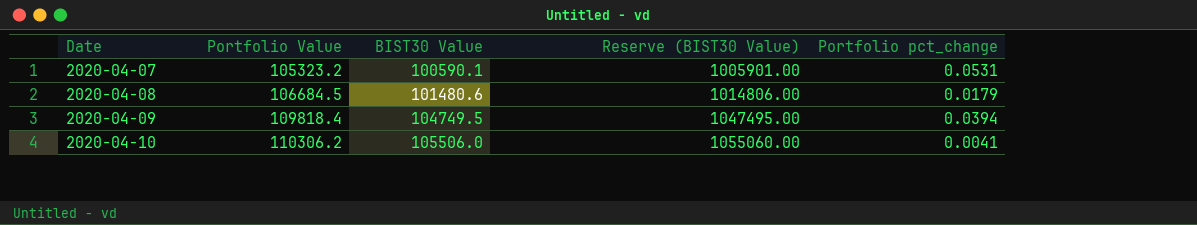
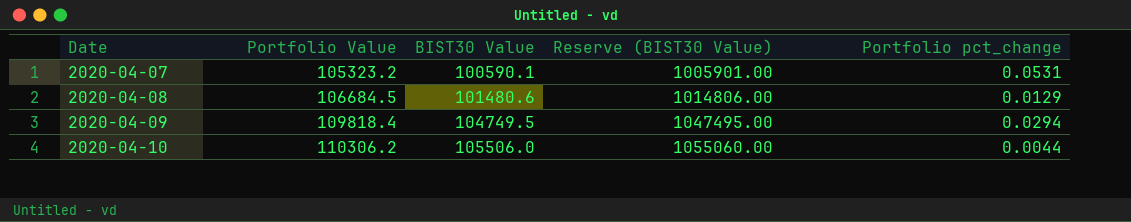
2020-04-08 | Portfolio pct_change: 0.0179 -> 0.0129
2020-04-09 | Portfolio pct_change: 0.0394 -> 0.0294
2020-04-10 | Portfolio pct_change: 0.0041 -> 0.0044

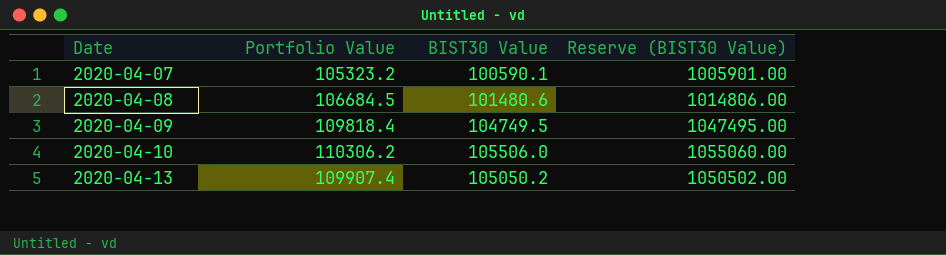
column Portfolio pct_change | position: 5 -> none
row 2020-04-13: none -> 109907.4 | 105050.2 | 1050502.00

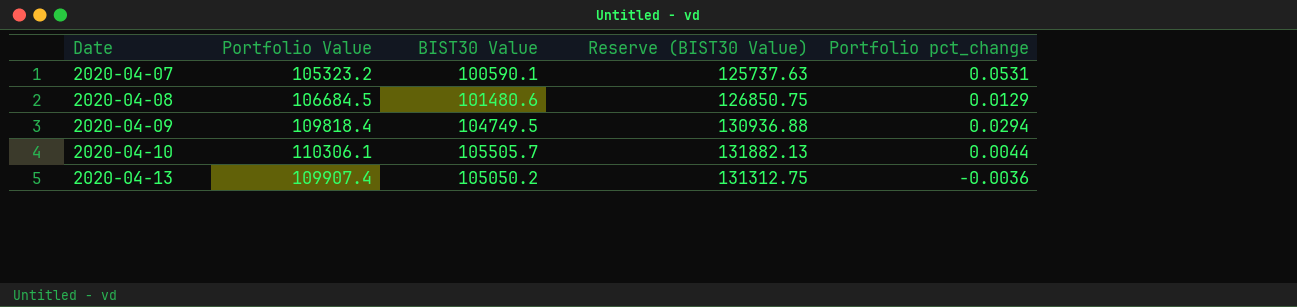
column Reserve (BIST30 Value) | formula: [BIST30 Value] * 10 -> [BIST30 Value] * 1.25
column Portfolio pct_change | position: none -> 5
2020-04-10 | Portfolio Value: 110306.2 -> 110306.1
2020-04-10 | BIST30 Value: 105506.0 -> 105505.7

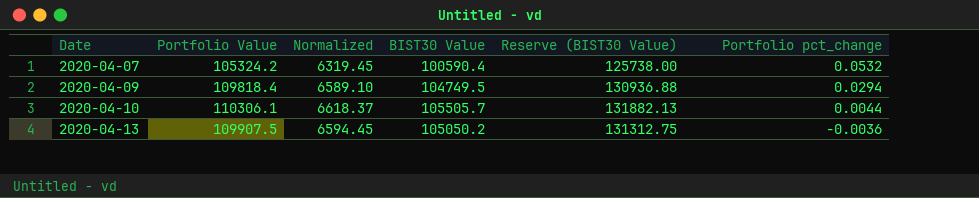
column Normalized | formula: none -> [Portfolio Value] * 0.06
row 2020-04-08: 106684.5 | 101480.6 | 126850.75 | 0.0129 -> none
2020-04-07 | Portfolio Value: 105323.2 -> 105324.2
2020-04-07 | BIST30 Value: 100590.1 -> 100590.4
2020-04-07 | Reserve (BIST30 Value): 125737.63 -> 125738.00
2020-04-07 | Portfolio pct_change: 0.0531 -> 0.0532
2020-04-13 | Portfolio Value: 109907.4 -> 109907.5

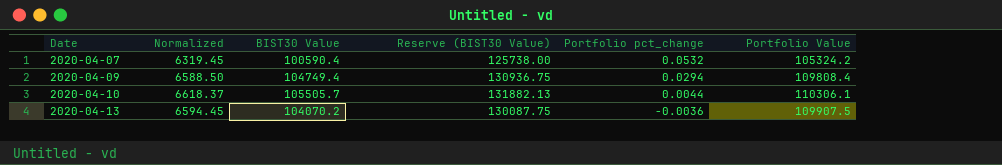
column Portfolio Value | position: 2 -> 6
2020-04-09 | Normalized: 6589.10 -> 6588.50
2020-04-09 | BIST30 Value: 104749.5 -> 104749.4
2020-04-09 | Reserve (BIST30 Value): 130936.88 -> 130936.75
2020-04-09 | Portfolio Value: 109818.4 -> 109808.4
2020-04-13 | BIST30 Value: 105050.2 -> 104070.2
2020-04-13 | Reserve (BIST30 Value): 131312.75 -> 130087.75

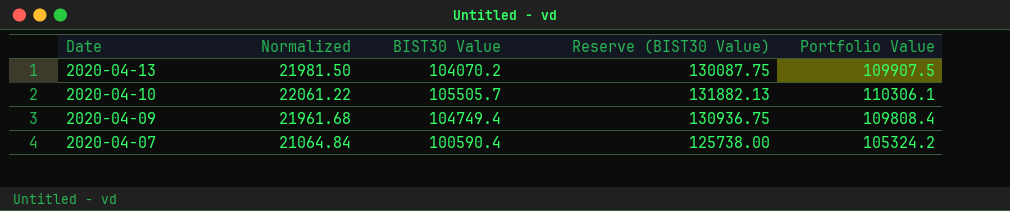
row order: Date ascending -> Date descending
column Portfolio pct_change | position: 5 -> none
column Normalized | formula: [Portfolio Value] * 0.06 -> [Portfolio Value] * 0.2

